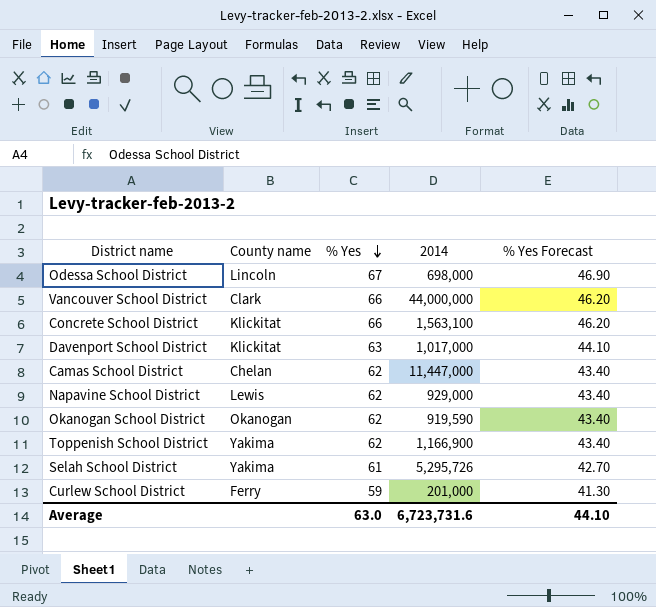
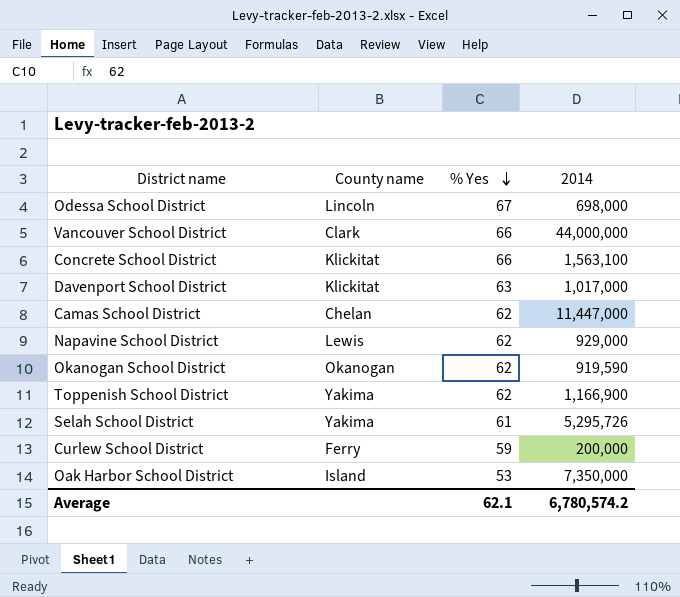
column % Yes Forecast | formula: [% Yes] * 0.7 -> none
Curlew School District | 2014: 201,000 -> 200,000
row Oak Harbor School District: none -> Island | 53 | 7,350,000
Average | % Yes: 63.0 -> 62.1
Average | 2014: 6,723,731.6 -> 6,780,574.2

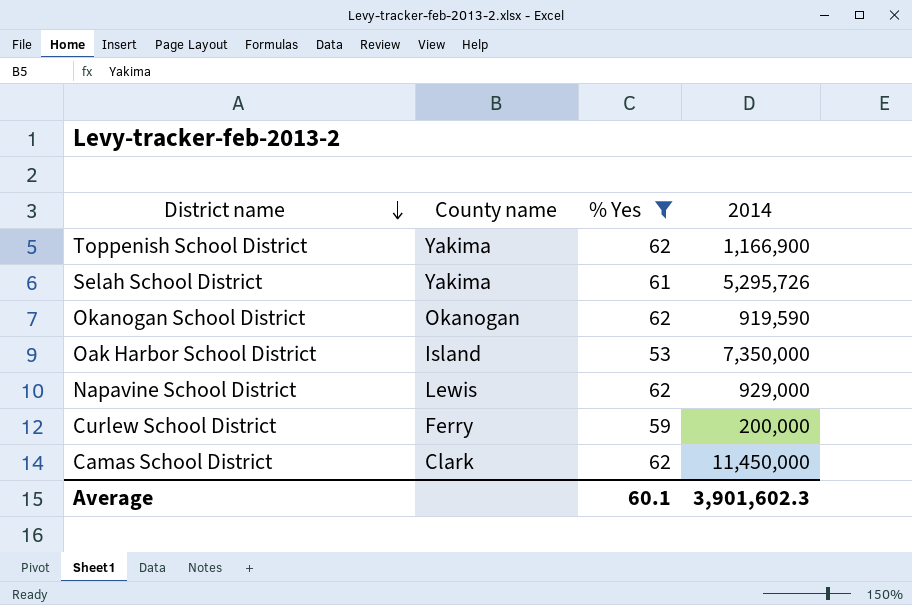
filter: none -> % Yes <= 62
row order: % Yes descending -> District name descending
Camas School District | County name: Chelan -> Clark
Camas School District | 2014: 11,447,000 -> 11,450,000
Average | % Yes: 62.1 -> 60.1
Average | 2014: 6,780,574.2 -> 3,901,602.3

